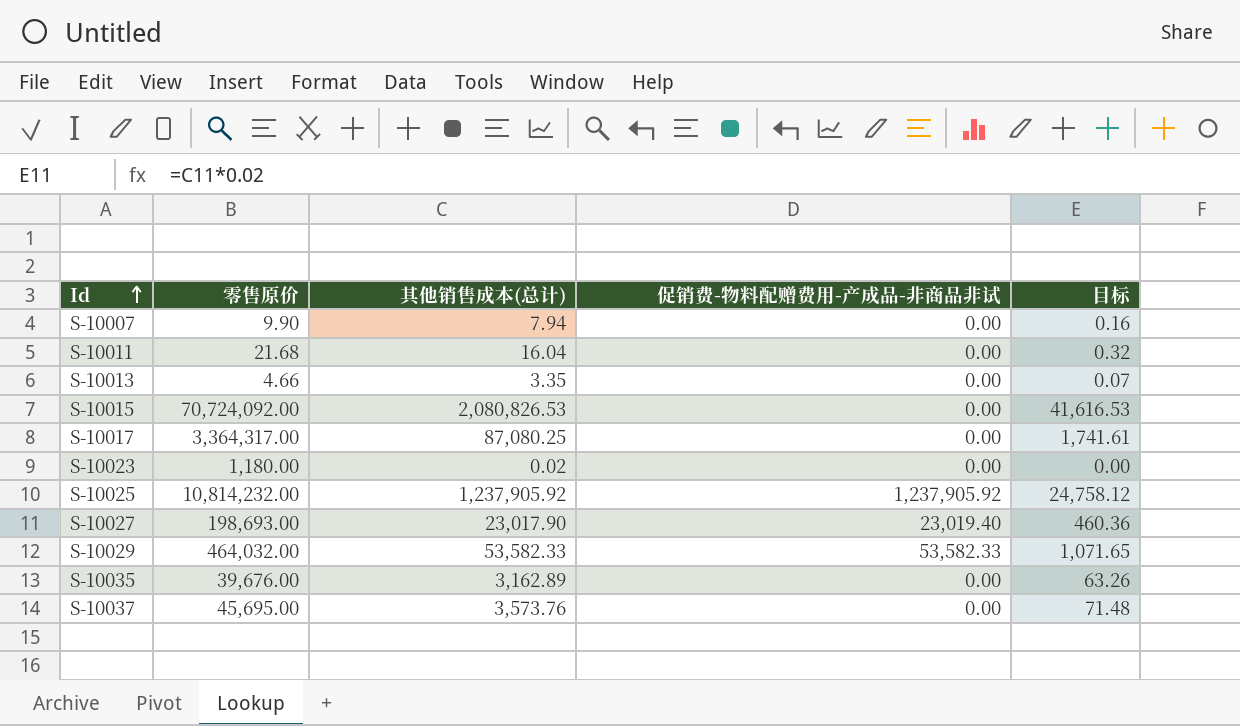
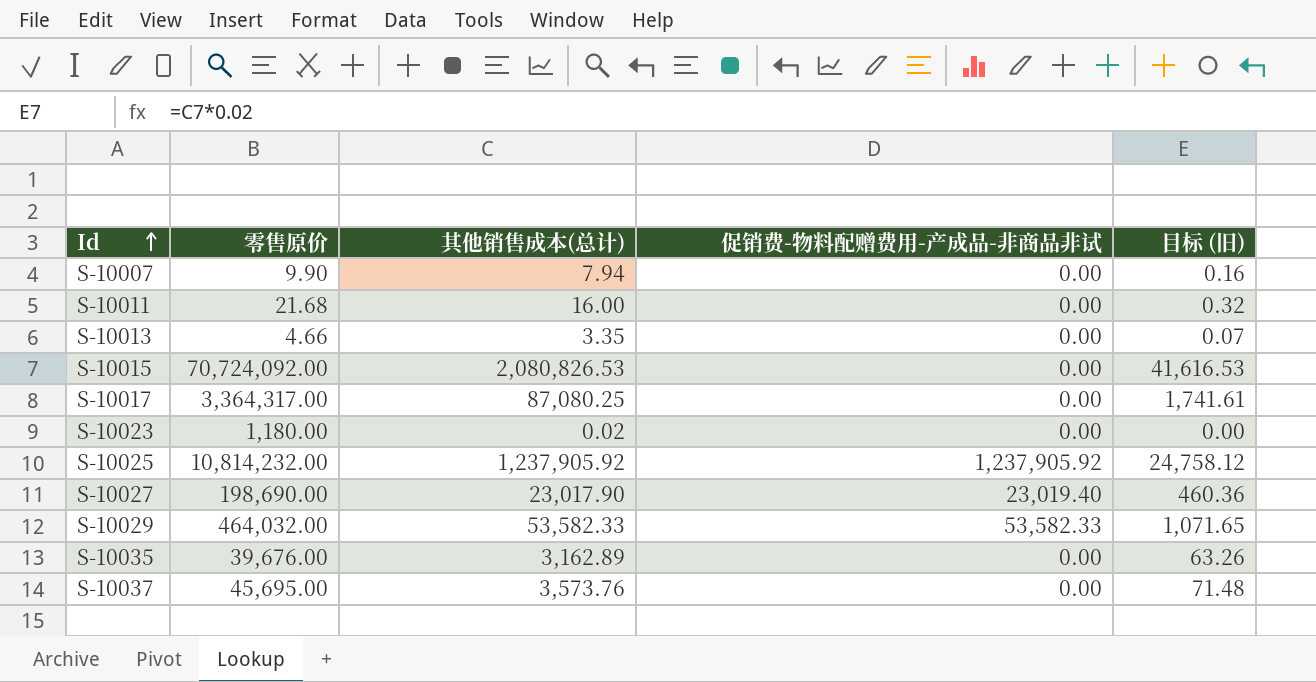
column name: 目标 -> 目标 (旧)
S-10011 | 其他销售成本(总计): 16.04 -> 16.00
S-10027 | 零售原价: 198,693.00 -> 198,690.00

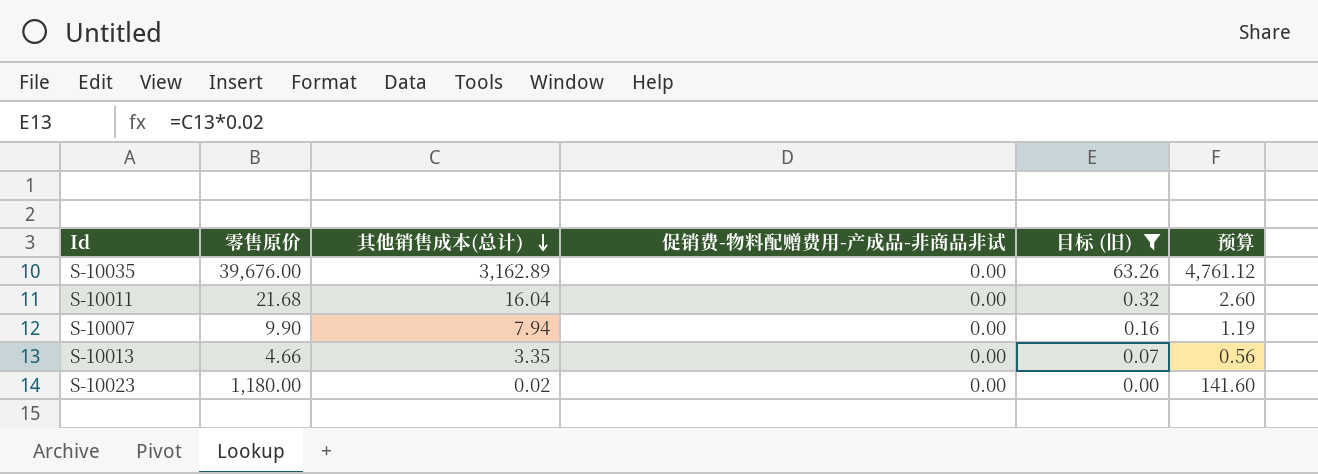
filter: none -> 目标 (旧) <= 63.26
row order: Id ascending -> 其他销售成本(总计) descending
column 预算 | formula: none -> [零售原价] * 0.12
S-10011 | 其他销售成本(总计): 16.00 -> 16.04

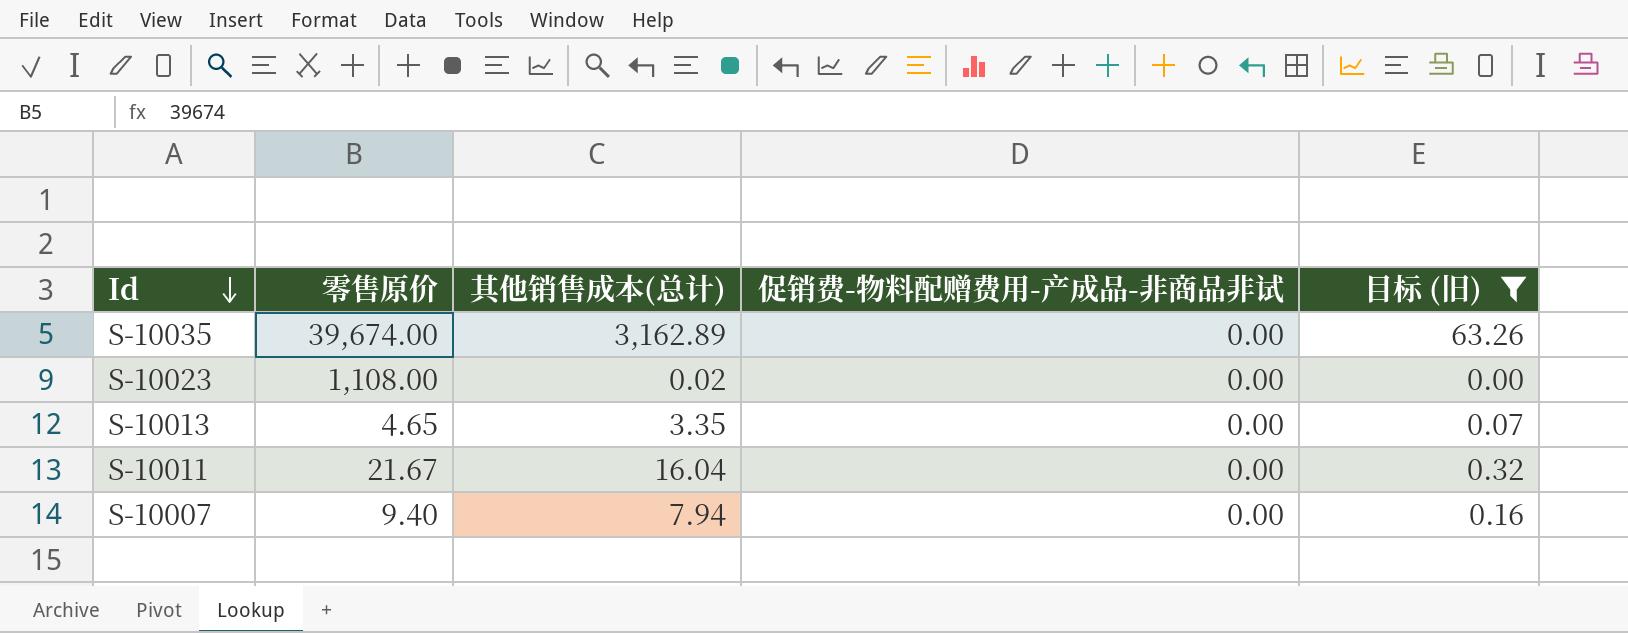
row order: 其他销售成本(总计) descending -> Id descending
column 预算 | formula: [零售原价] * 0.12 -> none
S-10035 | 零售原价: 39,676.00 -> 39,674.00
S-10023 | 零售原价: 1,180.00 -> 1,108.00
S-10013 | 零售原价: 4.66 -> 4.65
S-10011 | 零售原价: 21.68 -> 21.67
S-10007 | 零售原价: 9.90 -> 9.40

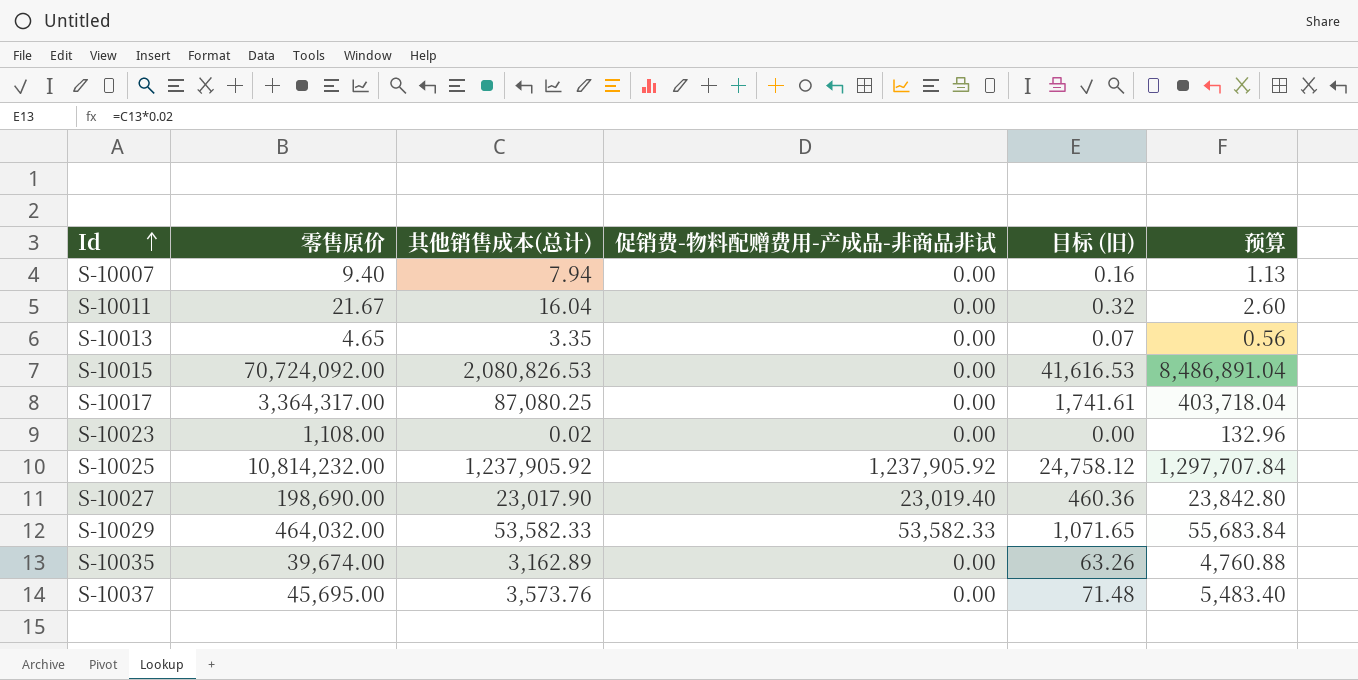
filter: 目标 (旧) <= 63.26 -> none
row order: Id descending -> Id ascending
column 预算 | formula: none -> [零售原价] * 0.12

